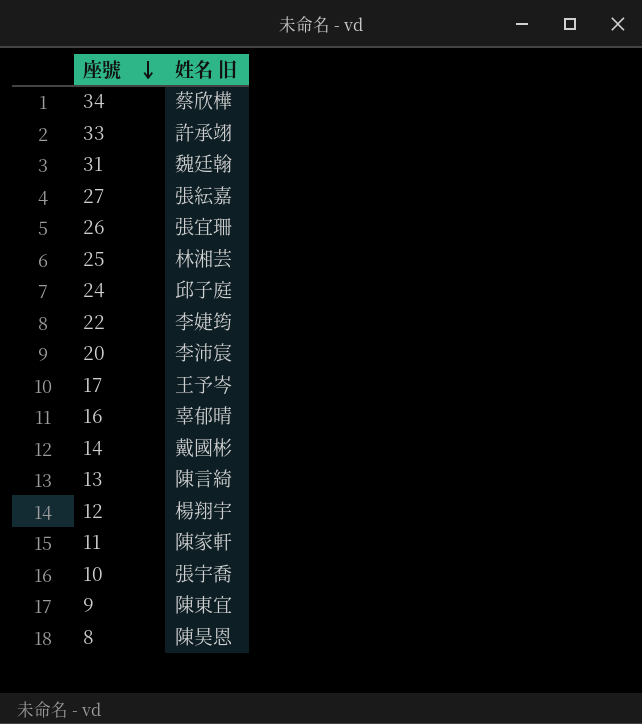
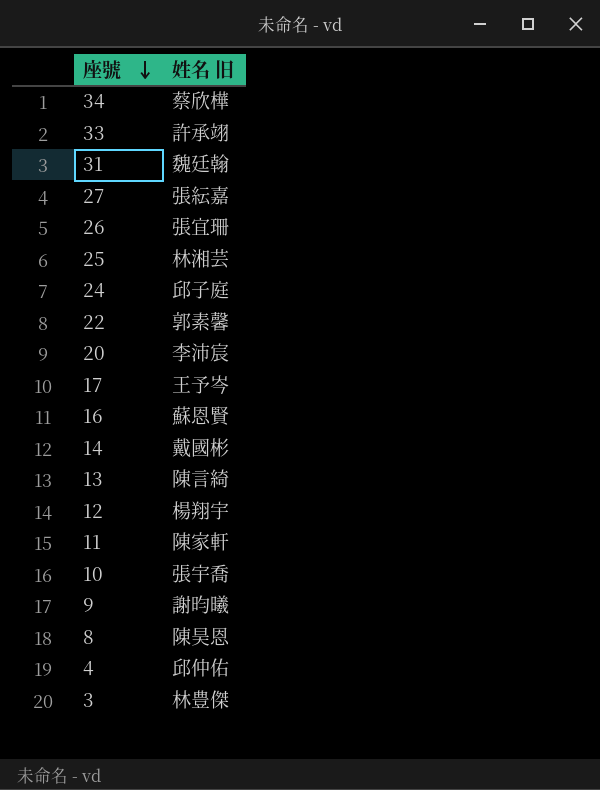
22 | 姓名 旧: 李婕筠 -> 郭素馨
16 | 姓名 旧: 辜郁晴 -> 蘇恩賢
9 | 姓名 旧: 陳東宜 -> 謝昀曦
row 4: none -> 邱仲佑
row 3: none -> 林豊傑

